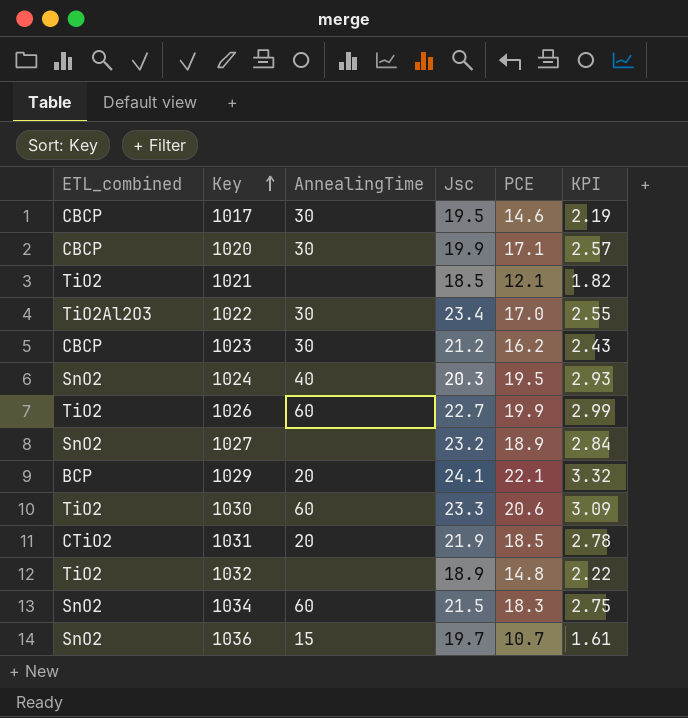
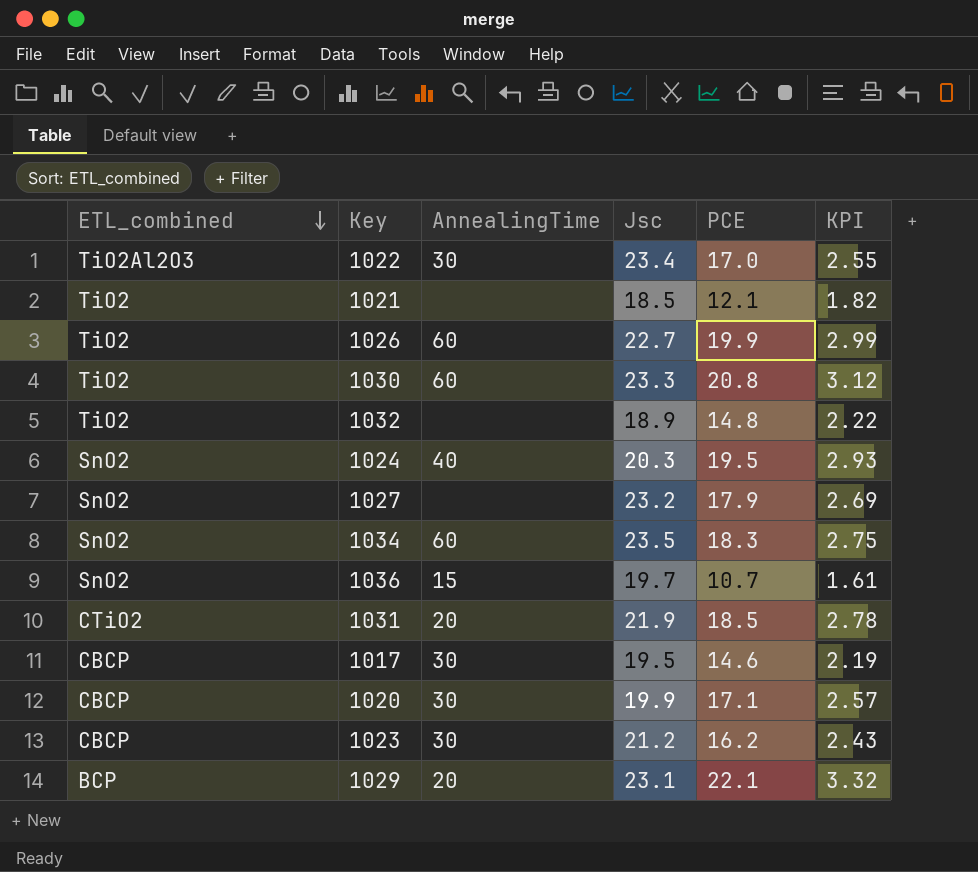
row order: Key ascending -> ETL_combined descending
1030 | PCE: 20.6 -> 20.8
1030 | KPI: 3.09 -> 3.12
1027 | PCE: 18.9 -> 17.9
1027 | KPI: 2.84 -> 2.69
1034 | Jsc: 21.5 -> 23.5
1029 | Jsc: 24.1 -> 23.1

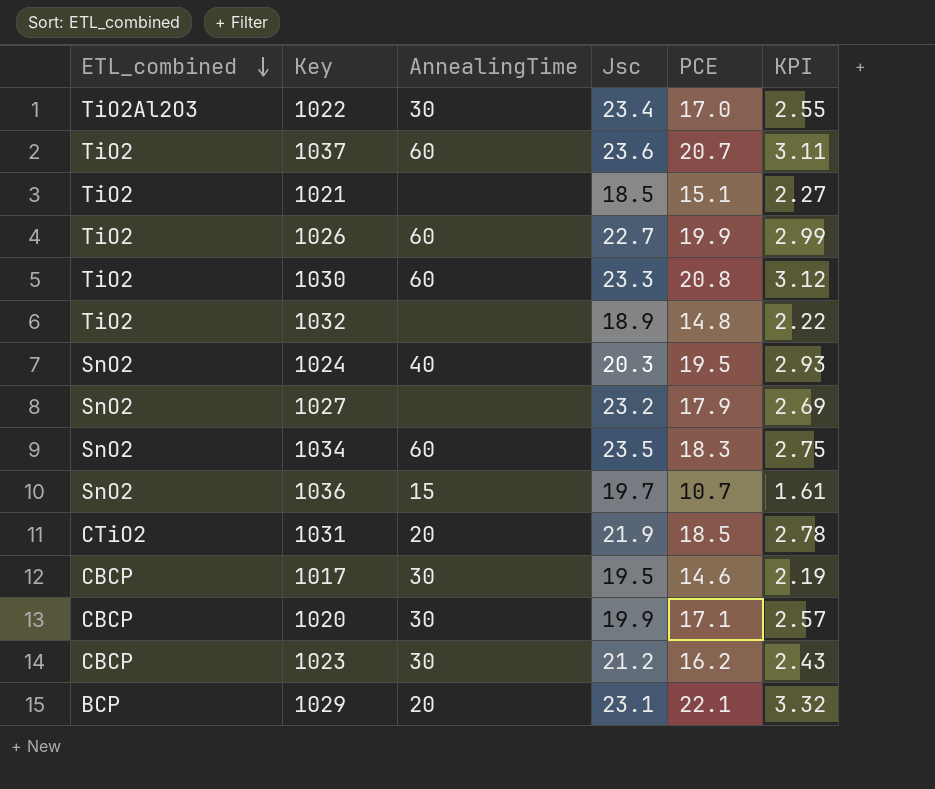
row 1037: none -> TiO2 | 60 | 23.6 | 20.7 | 3.11
1021 | PCE: 12.1 -> 15.1
1021 | KPI: 1.82 -> 2.27

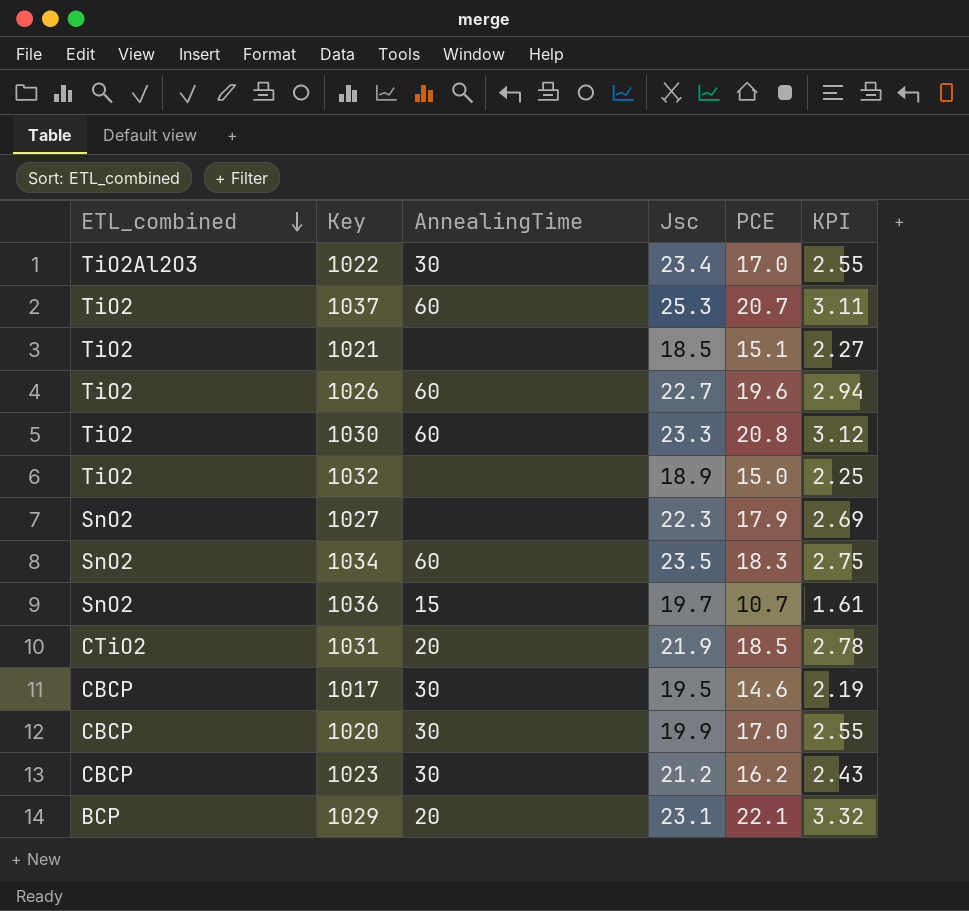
row 1024: SnO2 | 40 | 20.3 | 19.5 | 2.93 -> none
1037 | Jsc: 23.6 -> 25.3
1026 | PCE: 19.9 -> 19.6
1026 | KPI: 2.99 -> 2.94
1032 | PCE: 14.8 -> 15.0
1032 | KPI: 2.22 -> 2.25
1027 | Jsc: 23.2 -> 22.3
1020 | PCE: 17.1 -> 17.0
1020 | KPI: 2.57 -> 2.55

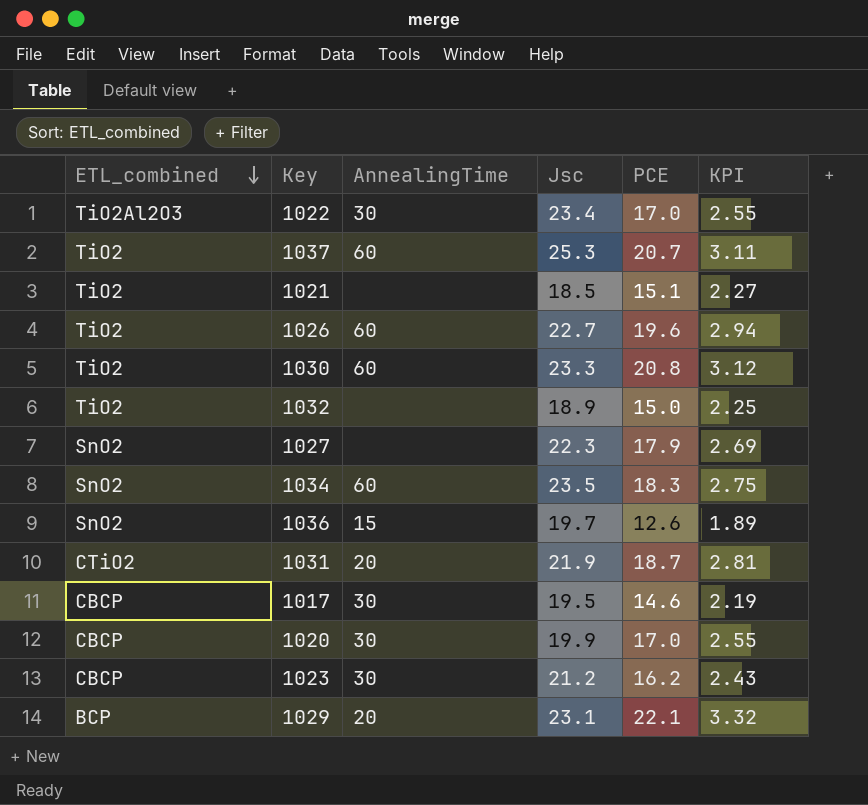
1036 | PCE: 10.7 -> 12.6
1036 | KPI: 1.61 -> 1.89
1031 | PCE: 18.5 -> 18.7
1031 | KPI: 2.78 -> 2.81

